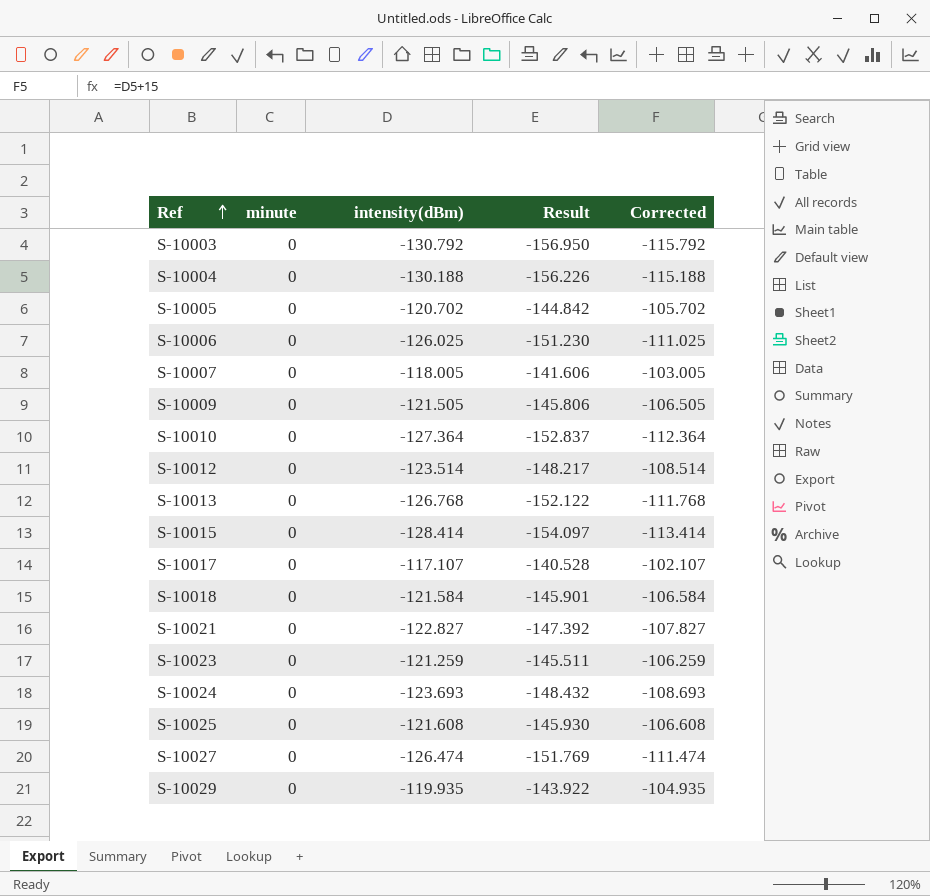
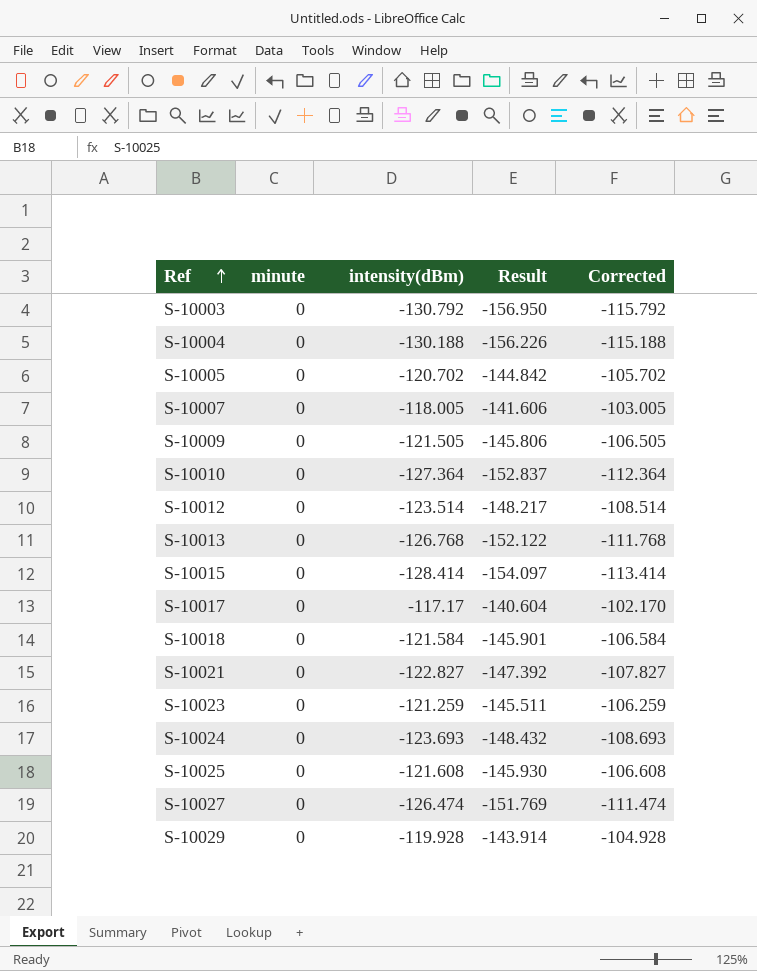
row S-10006: 0 | -126.025 | -151.230 | -111.025 -> none
S-10017 | intensity(dBm): -117.107 -> -117.17
S-10017 | Result: -140.528 -> -140.604
S-10017 | Corrected: -102.107 -> -102.170
S-10029 | intensity(dBm): -119.935 -> -119.928
S-10029 | Result: -143.922 -> -143.914
S-10029 | Corrected: -104.935 -> -104.928

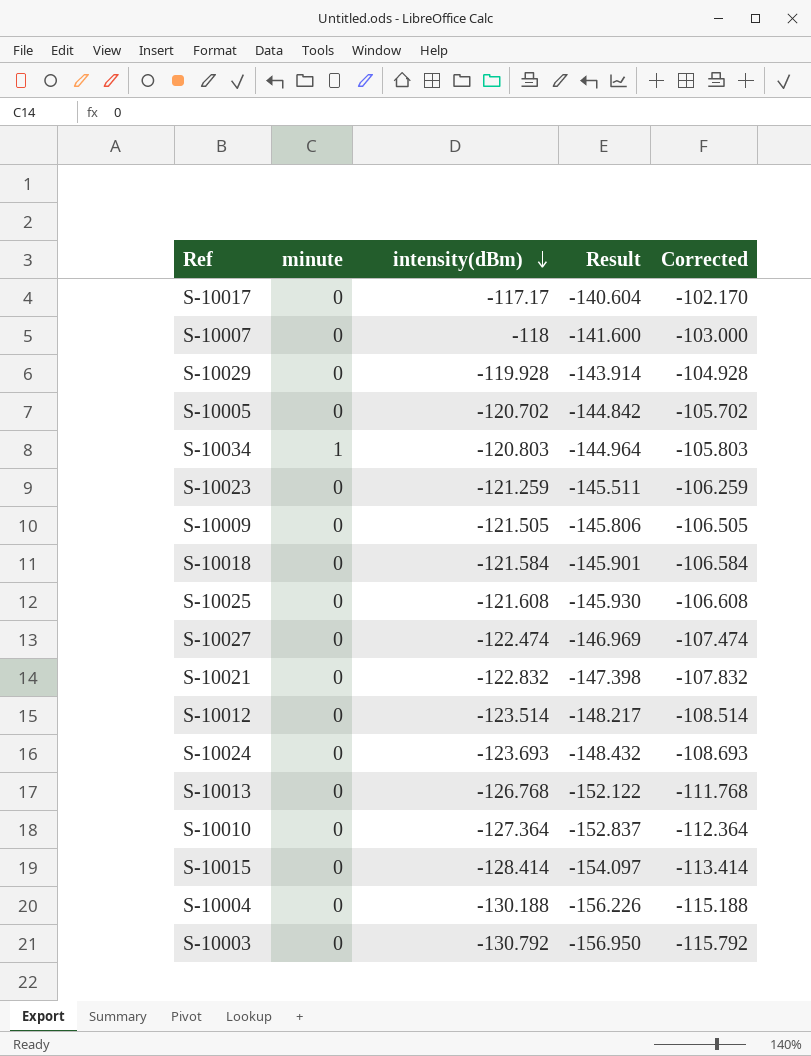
row order: Ref ascending -> intensity(dBm) descending
S-10007 | intensity(dBm): -118.005 -> -118
S-10007 | Result: -141.606 -> -141.600
S-10007 | Corrected: -103.005 -> -103.000
row S-10034: none -> 1 | -120.803 | -144.964 | -105.803
S-10027 | intensity(dBm): -126.474 -> -122.474
S-10027 | Result: -151.769 -> -146.969
S-10027 | Corrected: -111.474 -> -107.474
S-10021 | intensity(dBm): -122.827 -> -122.832
S-10021 | Result: -147.392 -> -147.398
S-10021 | Corrected: -107.827 -> -107.832

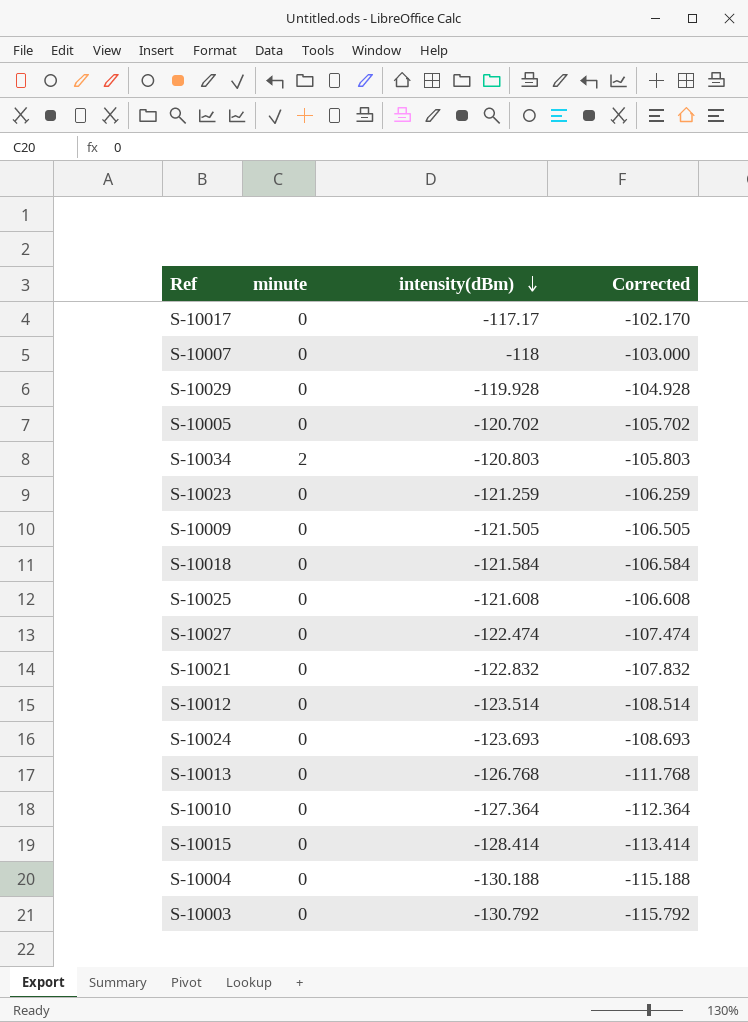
column Result | formula: [intensity(dBm)] * 1.2 -> none
S-10034 | minute: 1 -> 2

